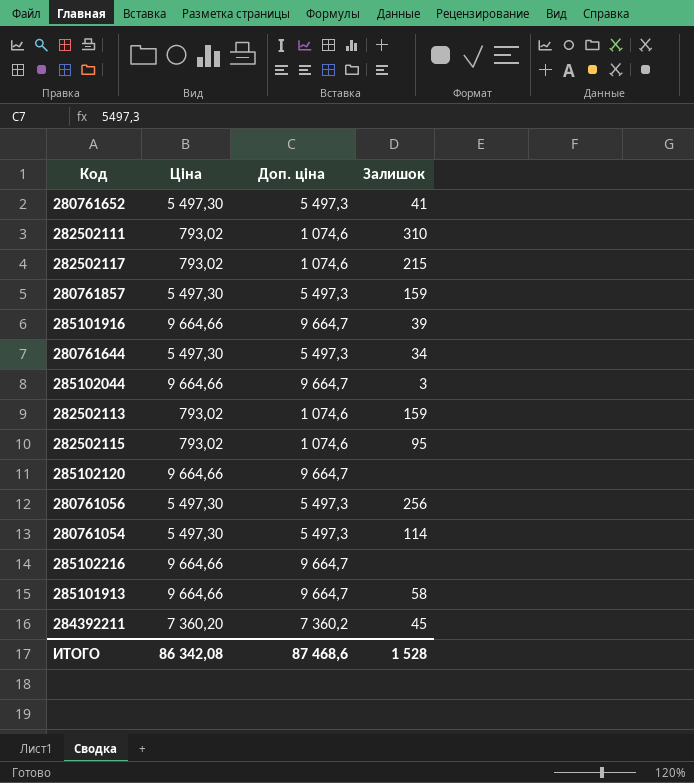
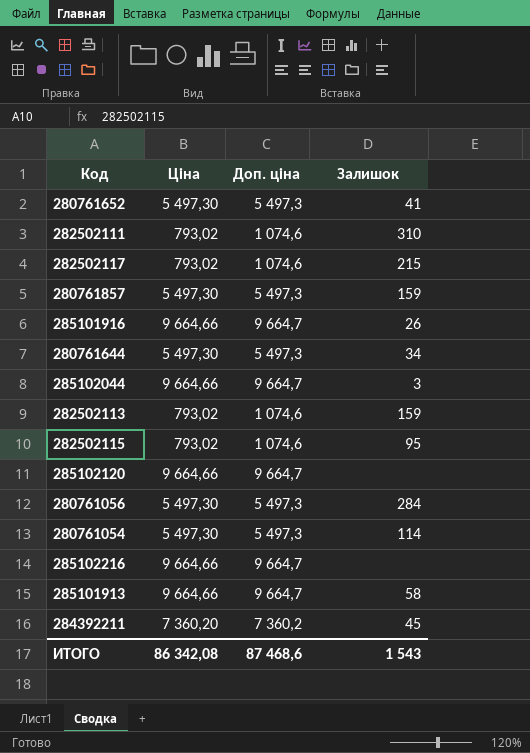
285101916 | Залишок: 39 -> 26
280761056 | Залишок: 256 -> 284
ИТОГО | Залишок: 1 528 -> 1 543

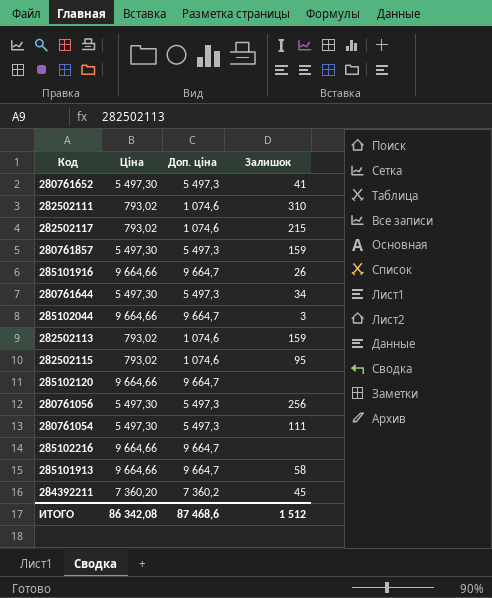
280761056 | Залишок: 284 -> 256
280761054 | Залишок: 114 -> 111
ИТОГО | Залишок: 1 543 -> 1 512

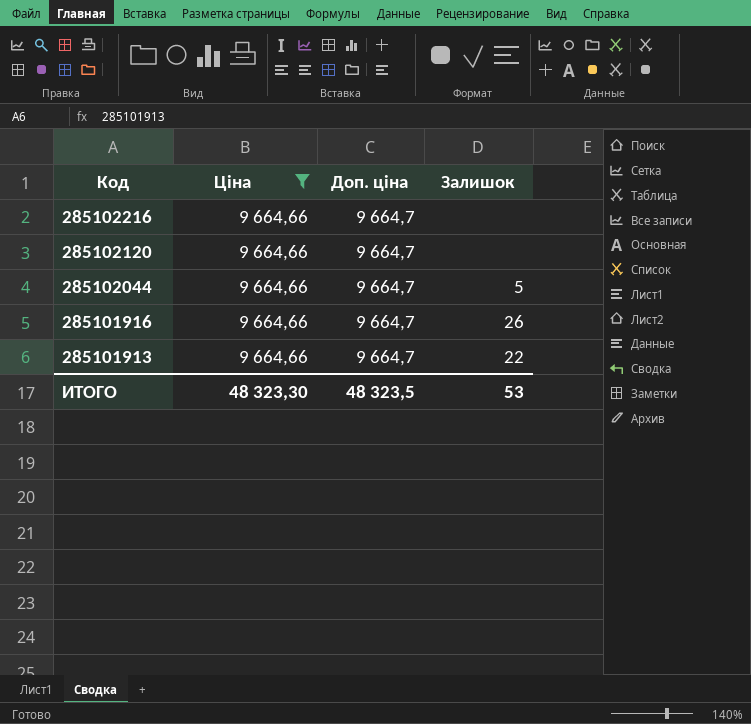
filter: none -> Ціна = 9 664,66
row order: none -> Код descending
285102044 | Залишок: 3 -> 5
285101913 | Залишок: 58 -> 22
ИТОГО | Ціна: 86 342,08 -> 48 323,30
ИТОГО | Доп. ціна: 87 468,6 -> 48 323,5
ИТОГО | Залишок: 1 512 -> 53

